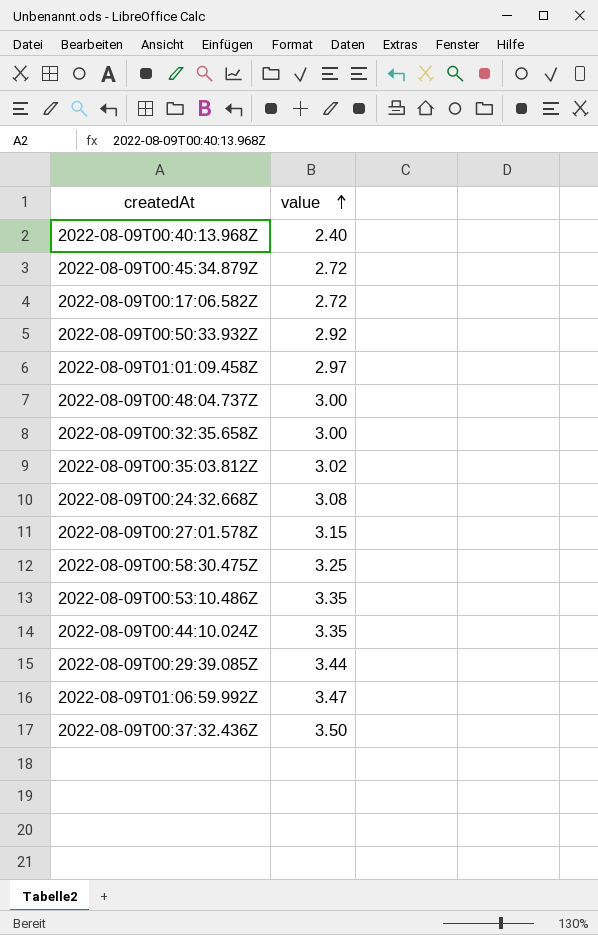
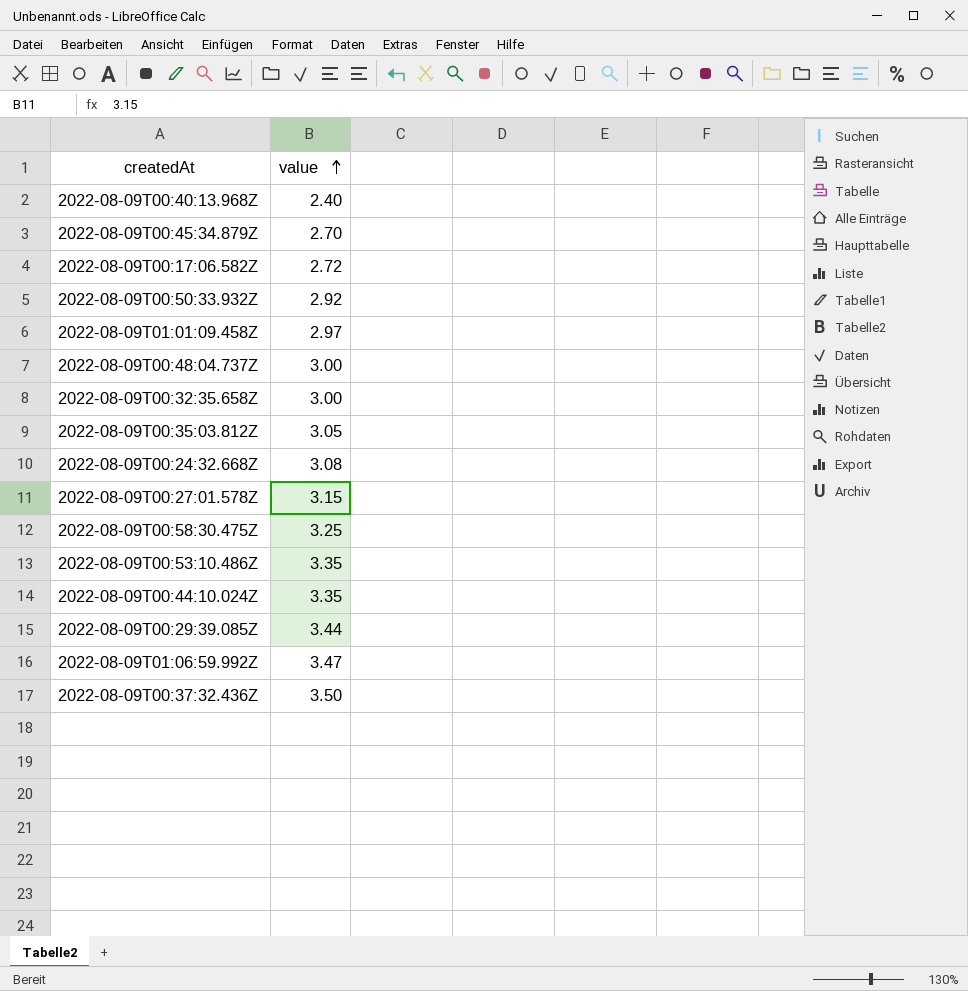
2022-08-09T00:45:34.879Z | value: 2.72 -> 2.70
2022-08-09T00:35:03.812Z | value: 3.02 -> 3.05

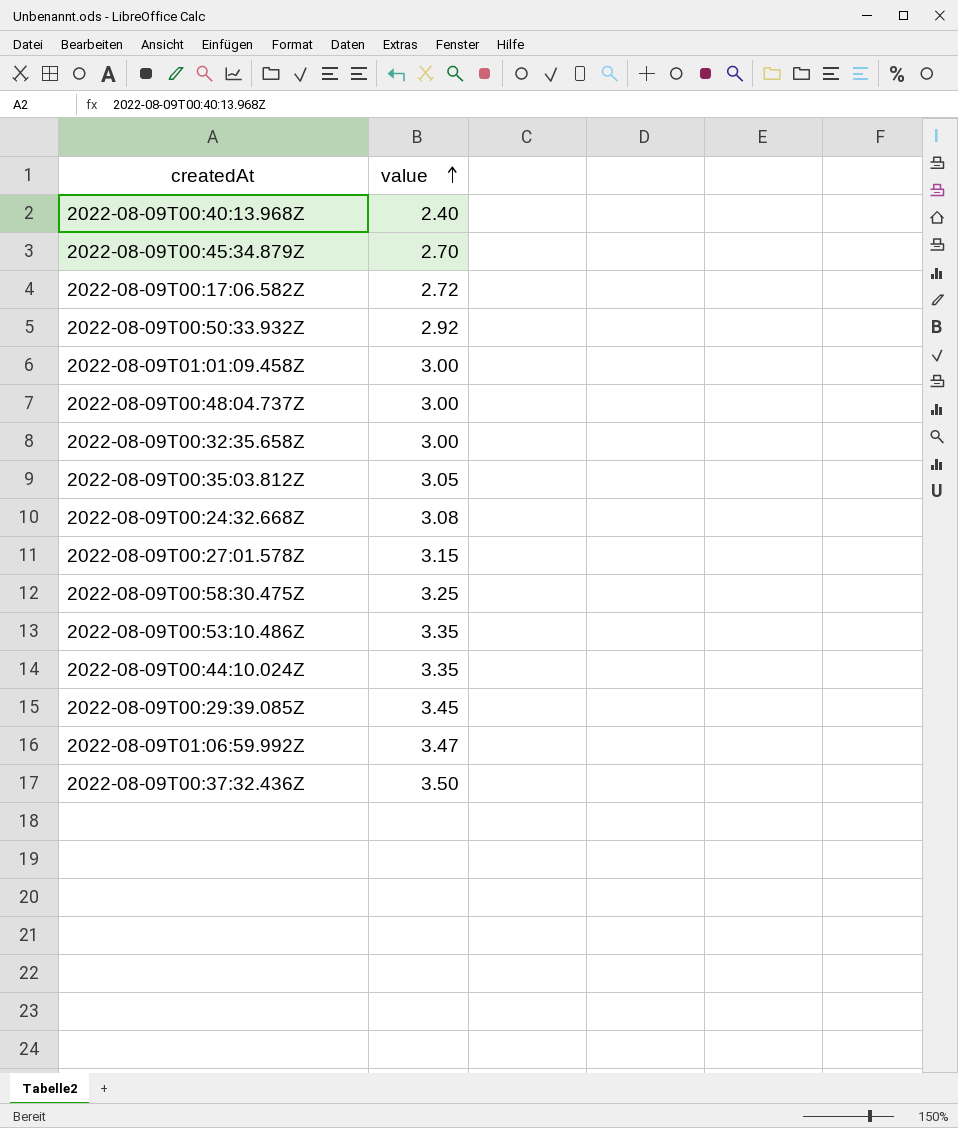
2022-08-09T01:01:09.458Z | value: 2.97 -> 3.00
2022-08-09T00:29:39.085Z | value: 3.44 -> 3.45

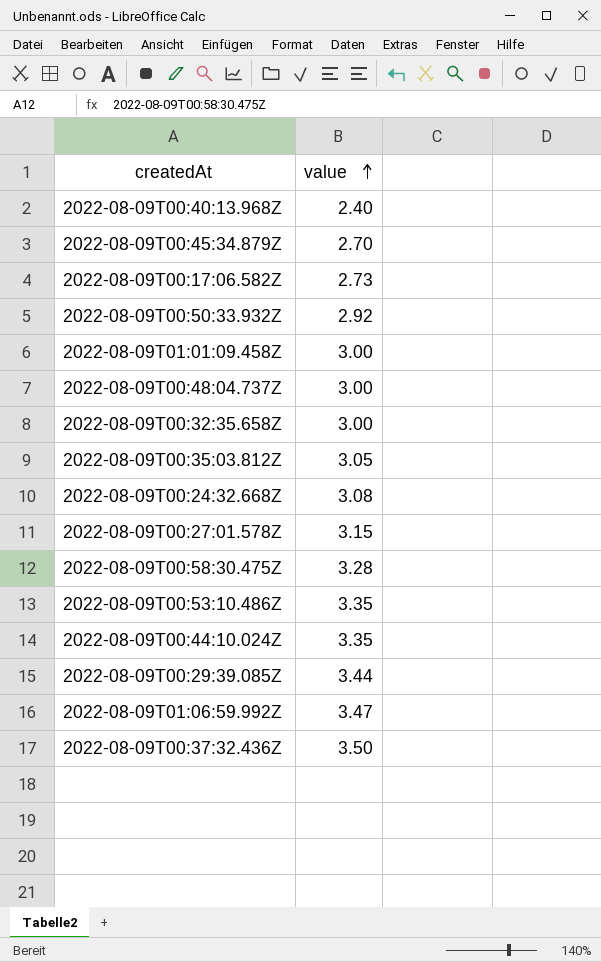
2022-08-09T00:17:06.582Z | value: 2.72 -> 2.73
2022-08-09T00:58:30.475Z | value: 3.25 -> 3.28
2022-08-09T00:29:39.085Z | value: 3.45 -> 3.44

